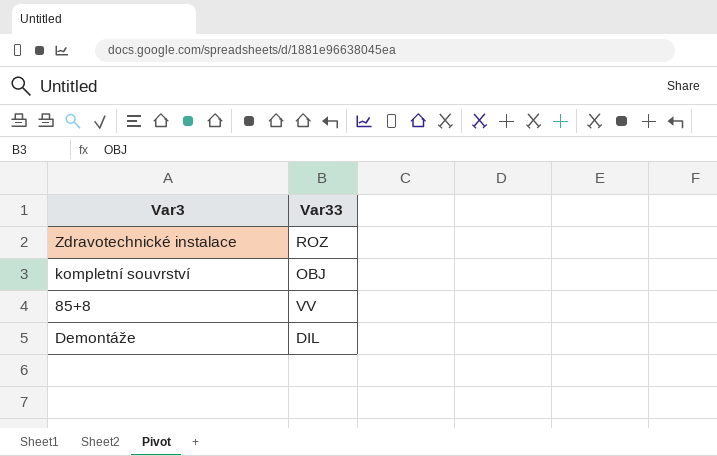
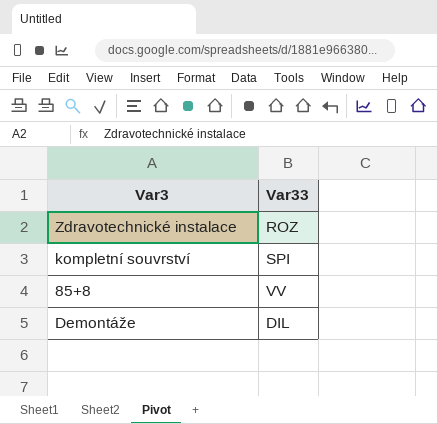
kompletní souvrství | Var33: OBJ -> SPI

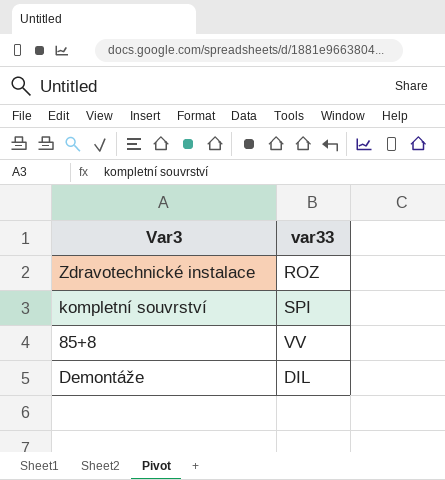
column name: Var33 -> var33

